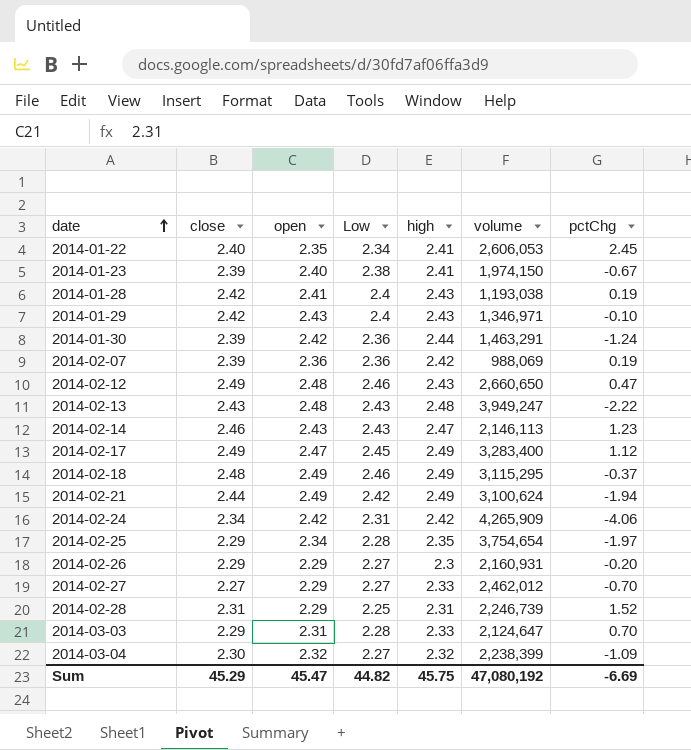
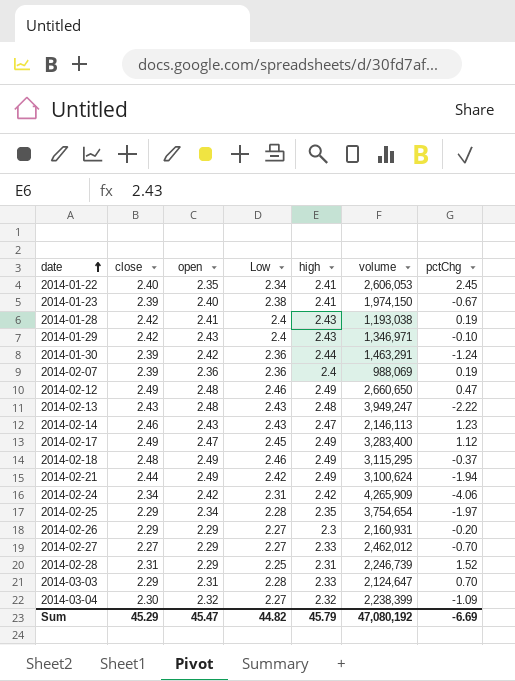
2014-02-07 | high: 2.42 -> 2.4
2014-02-12 | high: 2.43 -> 2.49
Sum | high: 45.75 -> 45.79

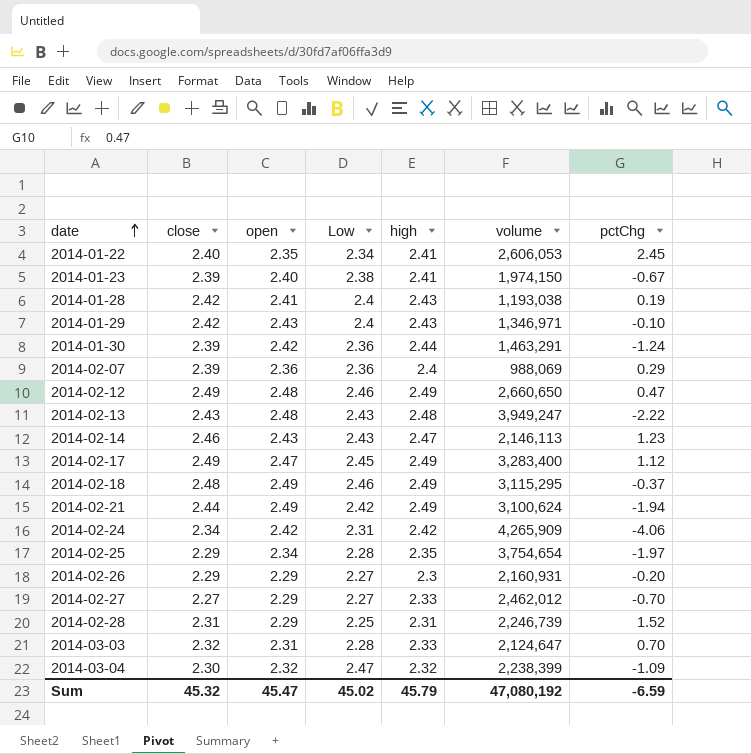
2014-02-07 | pctChg: 0.19 -> 0.29
2014-03-03 | close: 2.29 -> 2.32
2014-03-04 | Low: 2.27 -> 2.47
Sum | close: 45.29 -> 45.32
Sum | Low: 44.82 -> 45.02
Sum | pctChg: -6.69 -> -6.59

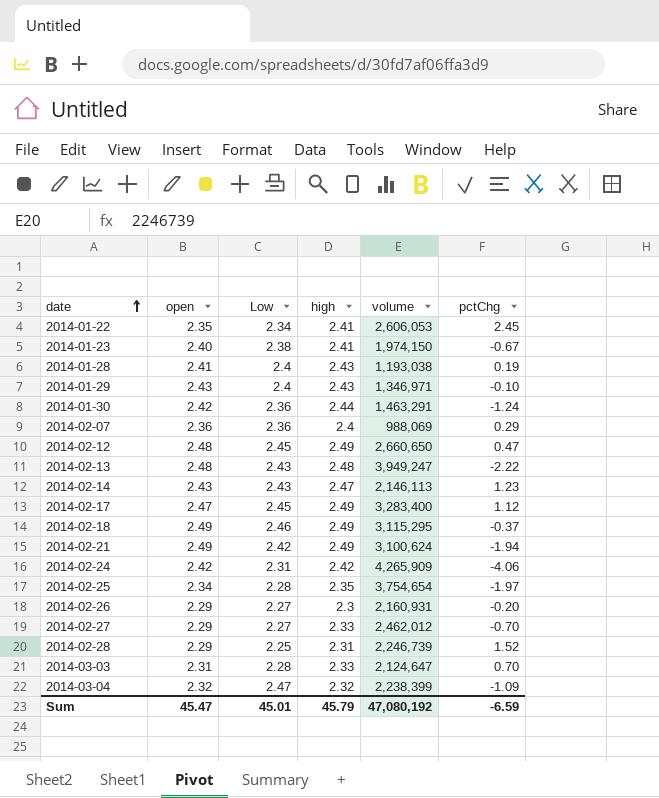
column close | position: 2 -> none
2014-02-12 | Low: 2.46 -> 2.45
Sum | Low: 45.02 -> 45.01

